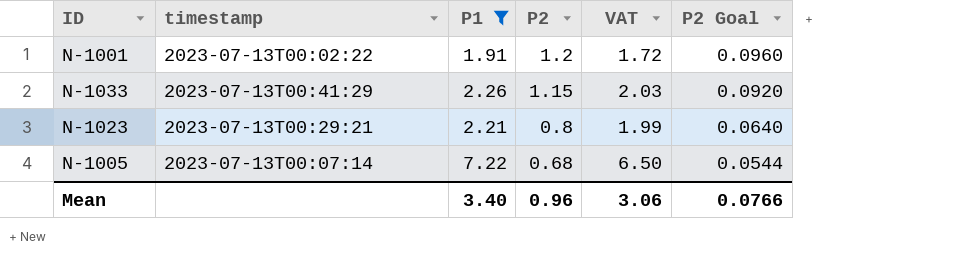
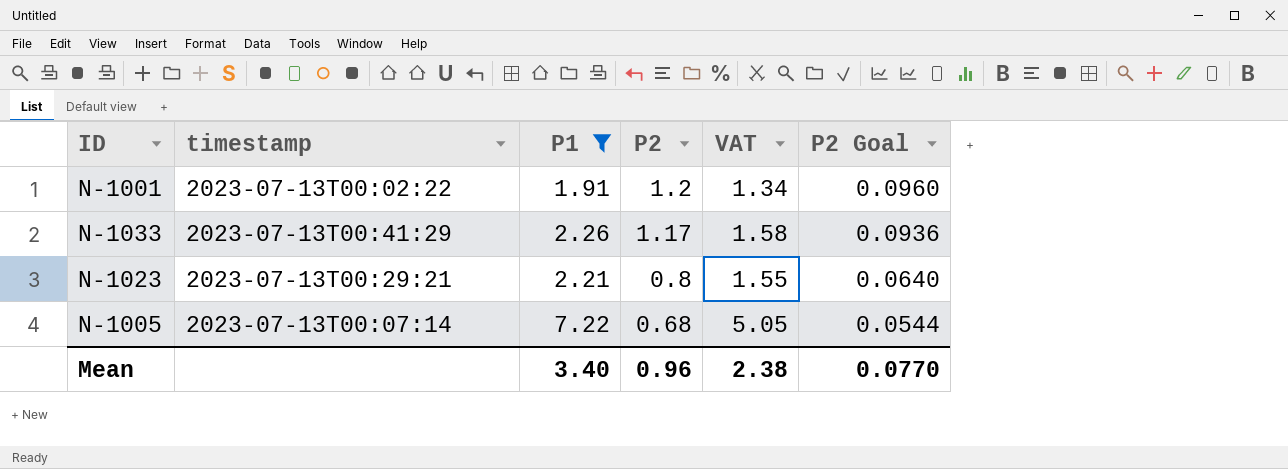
column VAT | formula: [P1] * 0.9 -> [P1] * 0.7
N-1033 | P2: 1.15 -> 1.17
N-1033 | P2 Goal: 0.0920 -> 0.0936
Mean | VAT: 3.06 -> 2.38
Mean | P2 Goal: 0.0766 -> 0.0770

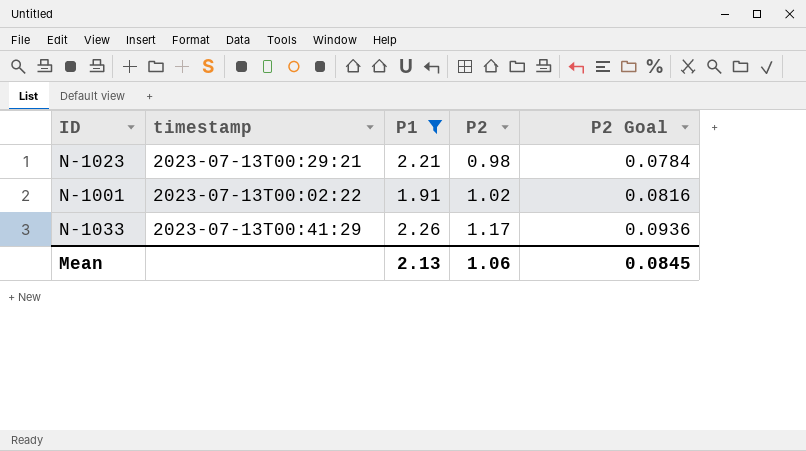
row order: P2 descending -> P2 ascending
column VAT | formula: [P1] * 0.7 -> none
row N-1005: 2023-07-13T00:07:14 | 7.22 | 0.68 | 5.05 | 0.0544 -> none
N-1023 | P2: 0.8 -> 0.98
N-1023 | P2 Goal: 0.0640 -> 0.0784
N-1001 | P2: 1.2 -> 1.02
N-1001 | P2 Goal: 0.0960 -> 0.0816
Mean | P1: 3.40 -> 2.13
Mean | P2: 0.96 -> 1.06
Mean | P2 Goal: 0.0770 -> 0.0845

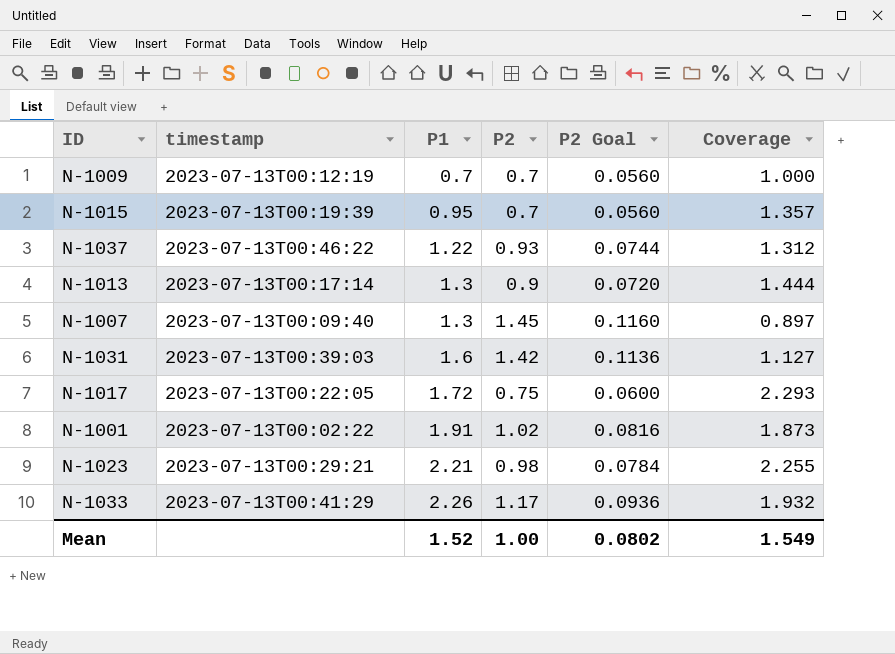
filter: P1 >= 1.91 -> none
row order: P2 ascending -> P1 ascending
column Coverage | formula: none -> [P1] / [P2]
Mean | P1: 2.13 -> 1.52
Mean | P2: 1.06 -> 1.00
Mean | P2 Goal: 0.0845 -> 0.0802

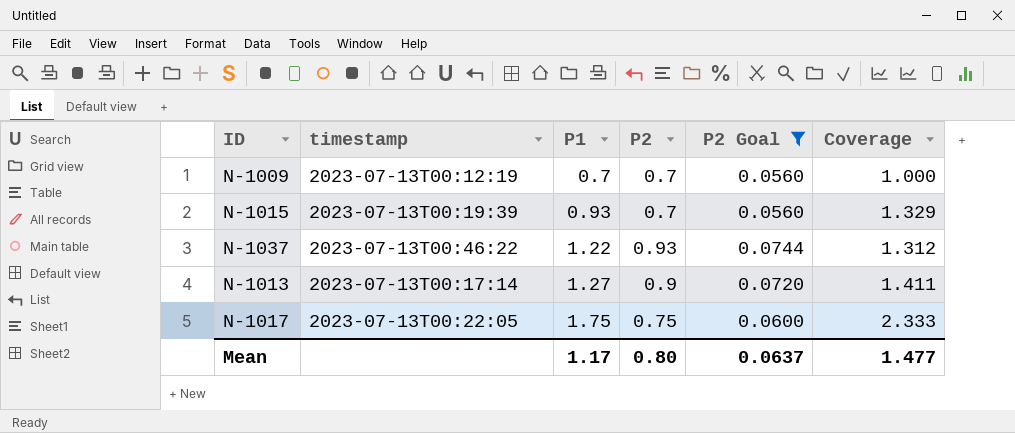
filter: none -> P2 Goal <= 0.0744
N-1015 | P1: 0.95 -> 0.93
N-1015 | Coverage: 1.357 -> 1.329
N-1013 | P1: 1.3 -> 1.27
N-1013 | Coverage: 1.444 -> 1.411
N-1017 | P1: 1.72 -> 1.75
N-1017 | Coverage: 2.293 -> 2.333
Mean | P1: 1.52 -> 1.17
Mean | P2: 1.00 -> 0.80
Mean | P2 Goal: 0.0802 -> 0.0637
Mean | Coverage: 1.549 -> 1.477

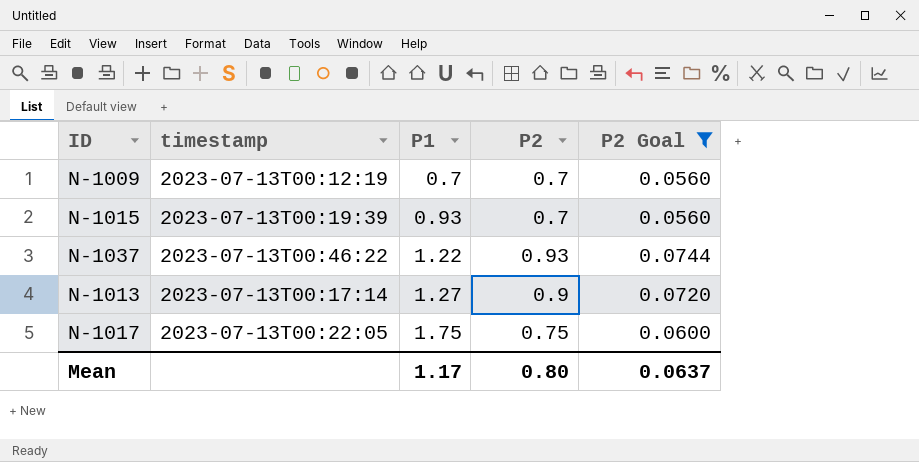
column Coverage | formula: [P1] / [P2] -> none

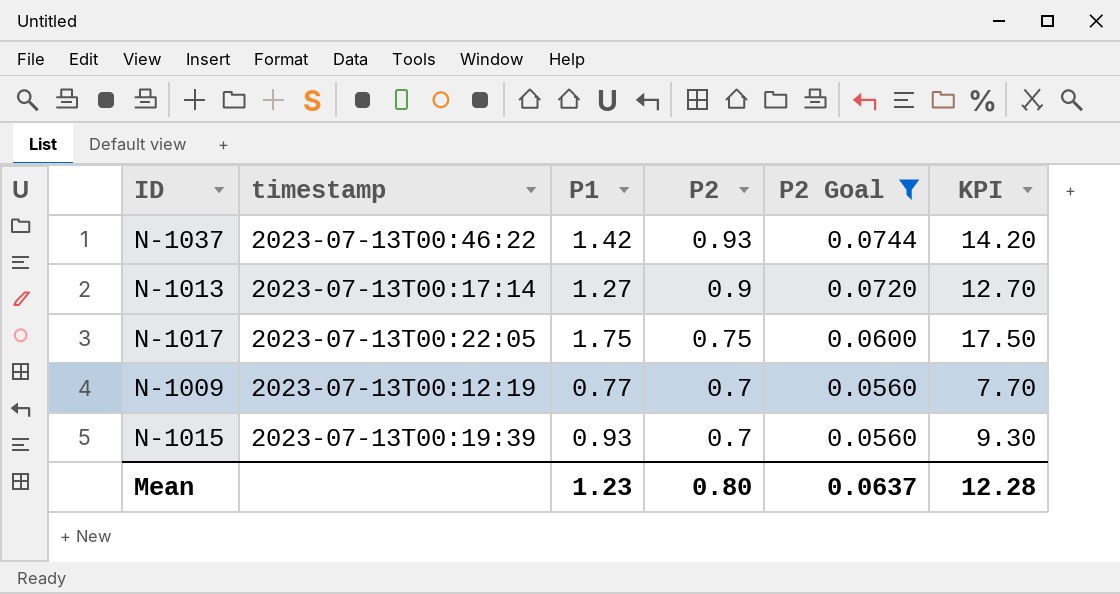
row order: P1 ascending -> P2 descending
column KPI | formula: none -> [P1] * 10
N-1037 | P1: 1.22 -> 1.42
N-1009 | P1: 0.7 -> 0.77
Mean | P1: 1.17 -> 1.23

